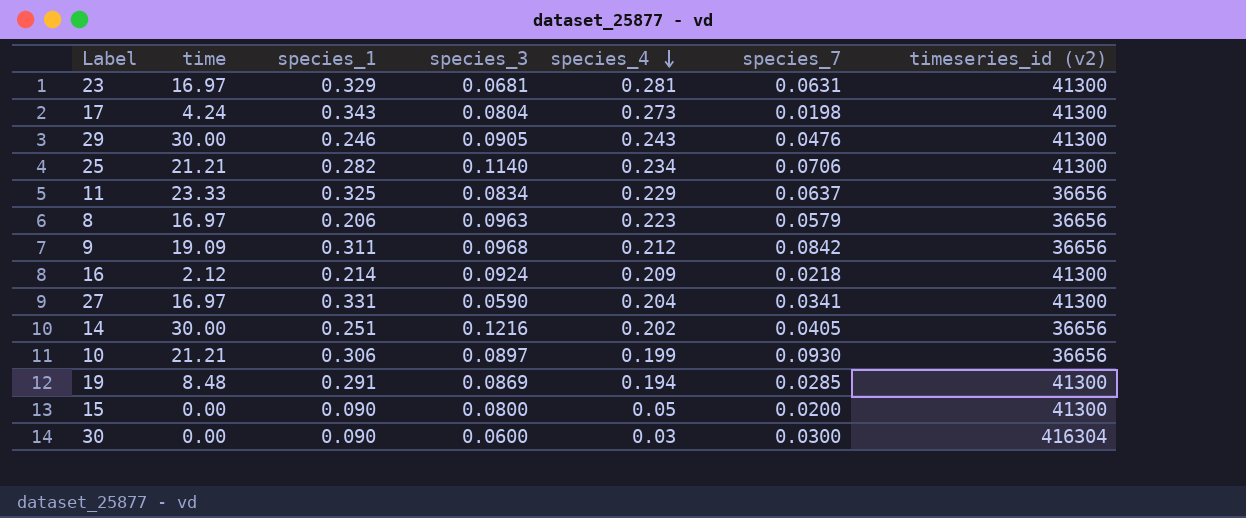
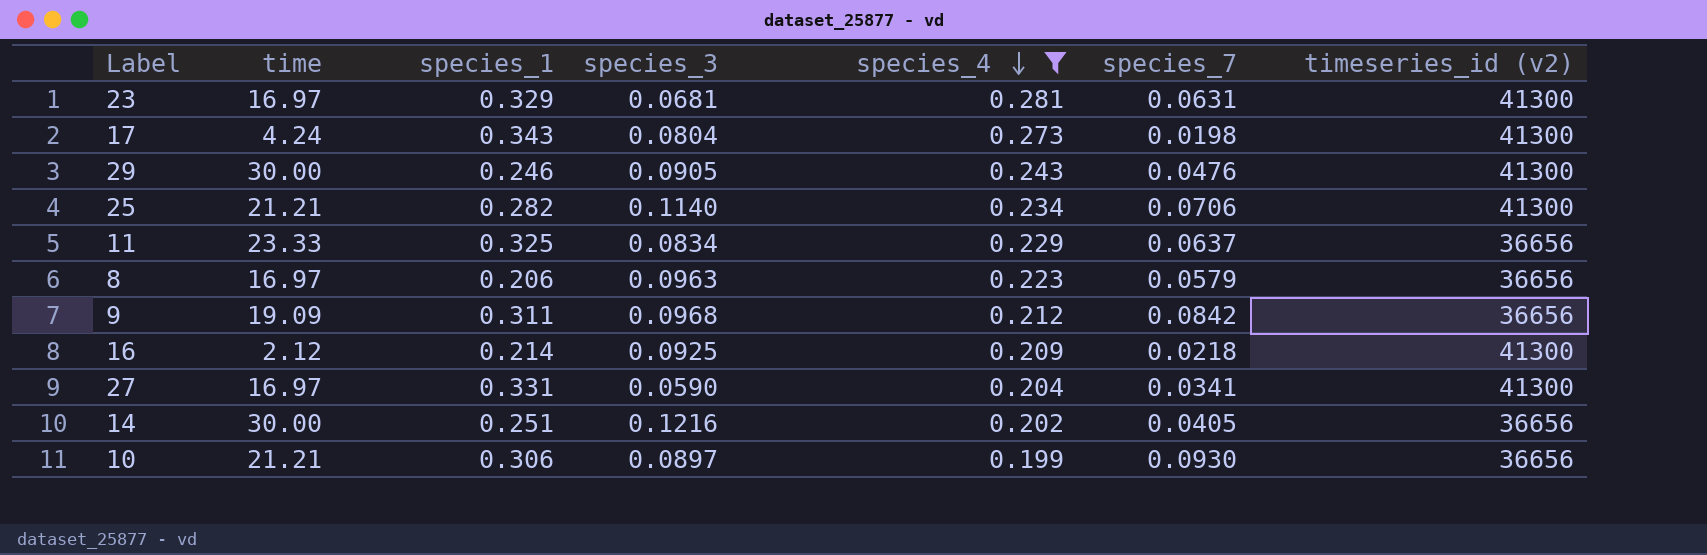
filter: none -> species_4 >= 0.199
16 | species_3: 0.0924 -> 0.0925

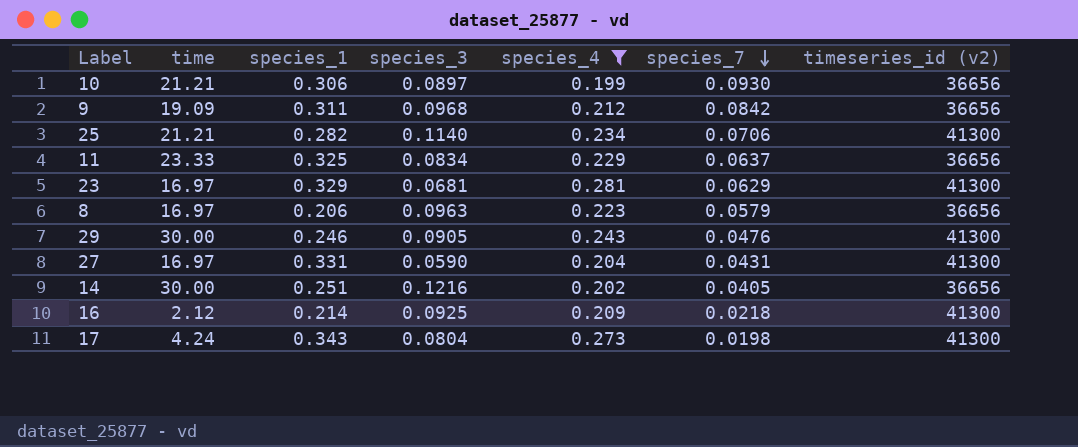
row order: species_4 descending -> species_7 descending
23 | species_7: 0.0631 -> 0.0629
27 | species_7: 0.0341 -> 0.0431

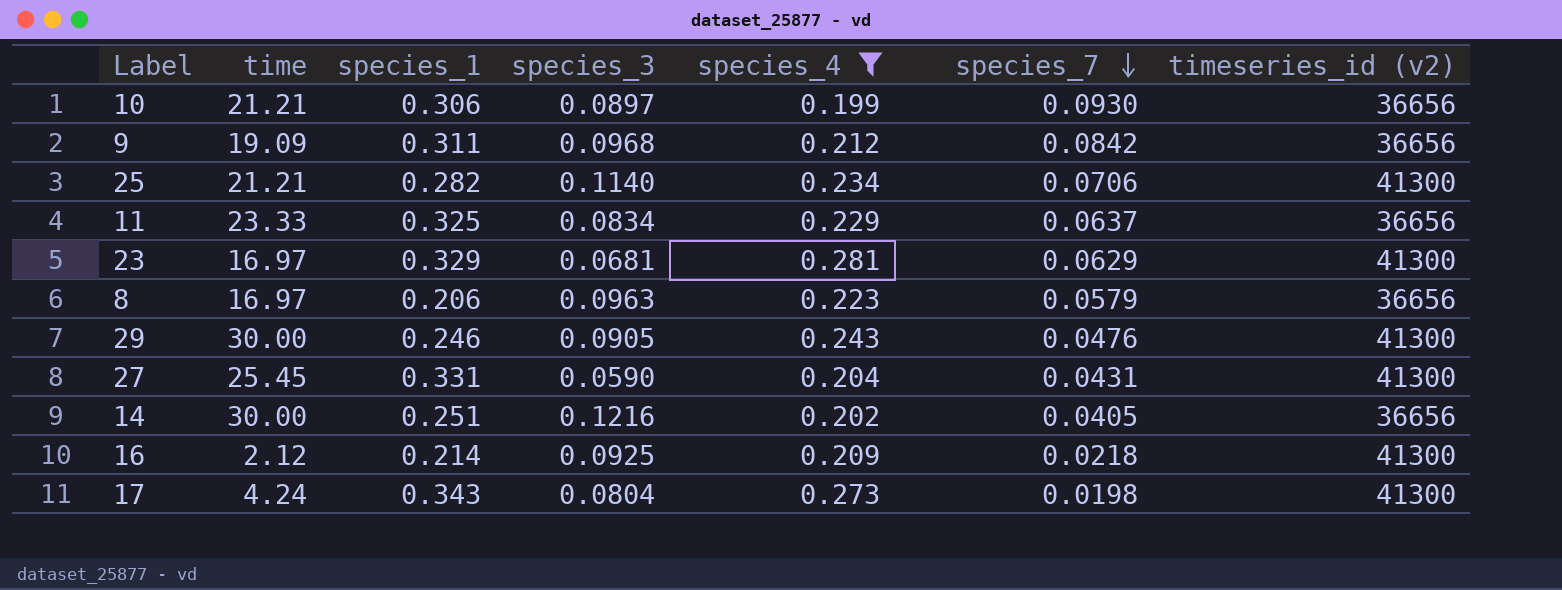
27 | time: 16.97 -> 25.45

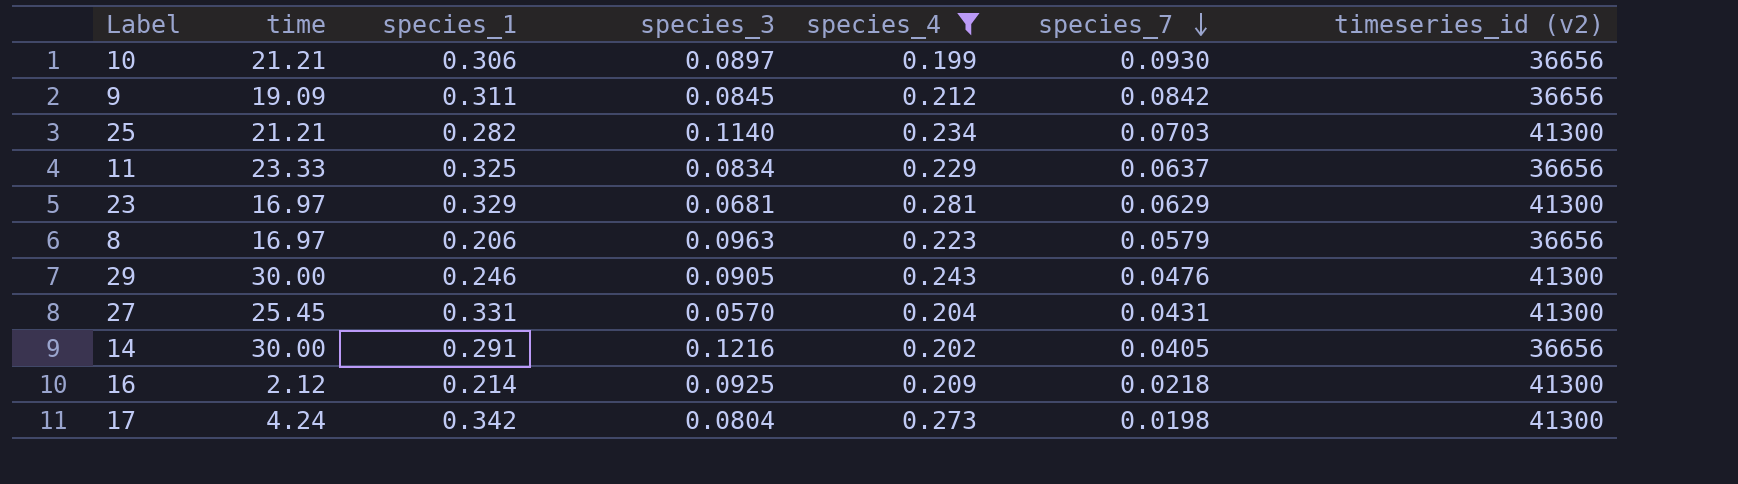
9 | species_3: 0.0968 -> 0.0845
25 | species_7: 0.0706 -> 0.0703
27 | species_3: 0.0590 -> 0.0570
14 | species_1: 0.251 -> 0.291
17 | species_1: 0.343 -> 0.342

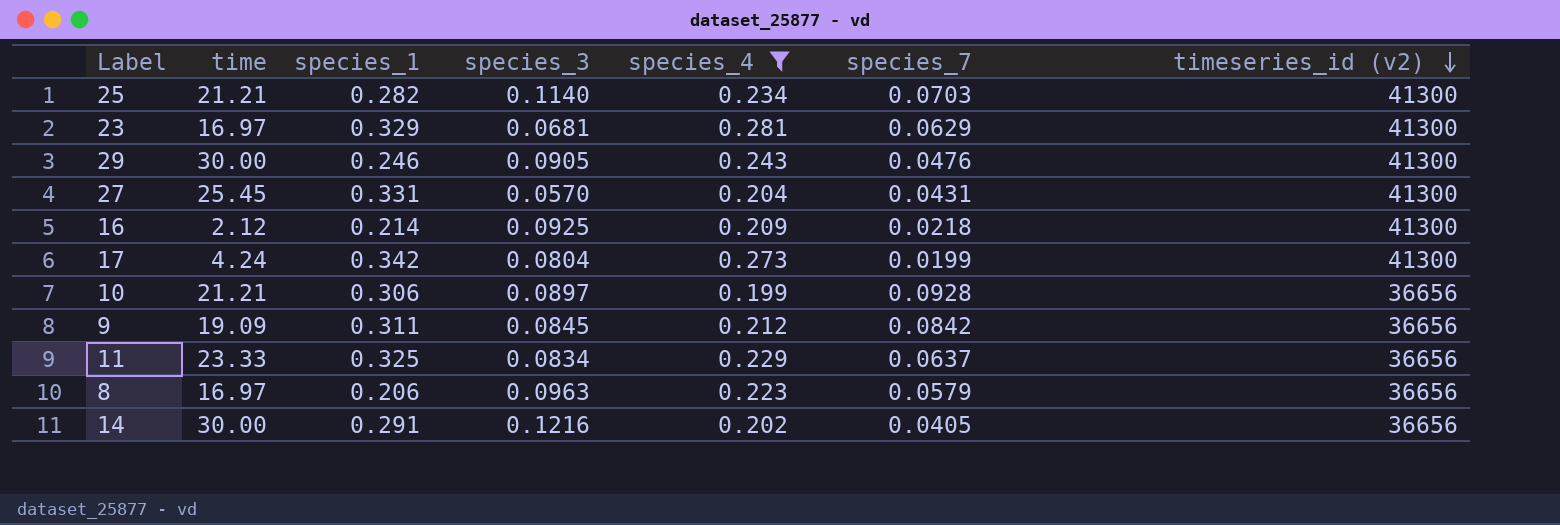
row order: species_7 descending -> timeseries_id (v2) descending
17 | species_7: 0.0198 -> 0.0199
10 | species_7: 0.0930 -> 0.0928

